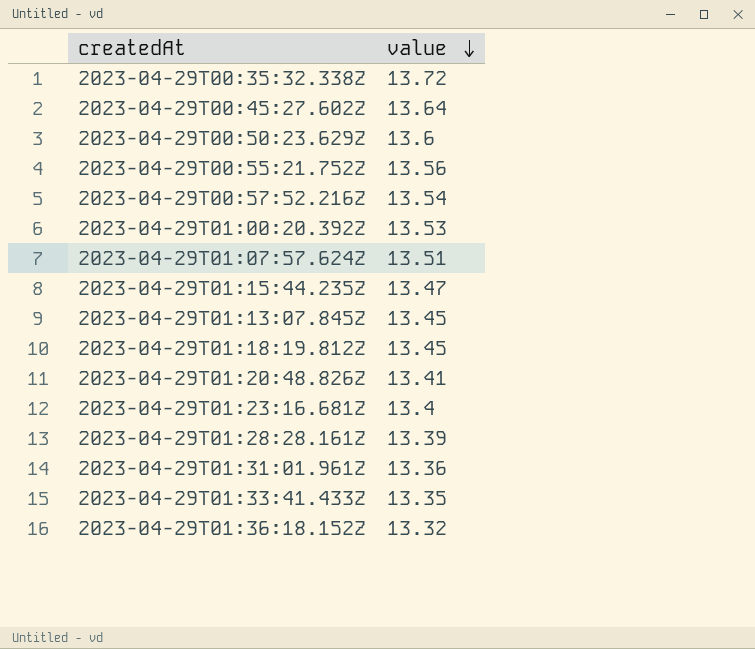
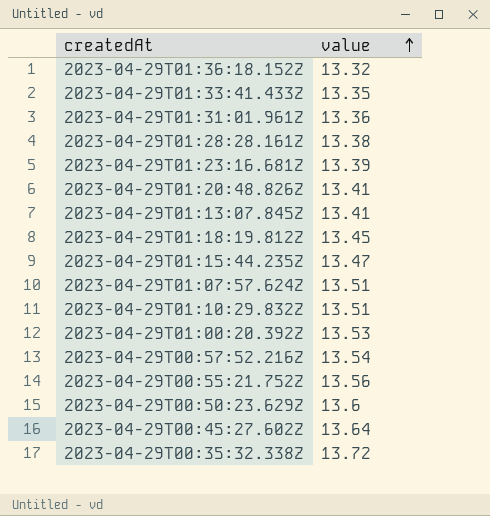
row order: value descending -> value ascending
2023-04-29T01:28:28.161Z | value: 13.39 -> 13.38
2023-04-29T01:23:16.681Z | value: 13.4 -> 13.39
2023-04-29T01:13:07.845Z | value: 13.45 -> 13.41
row 2023-04-29T01:10:29.832Z: none -> 13.51

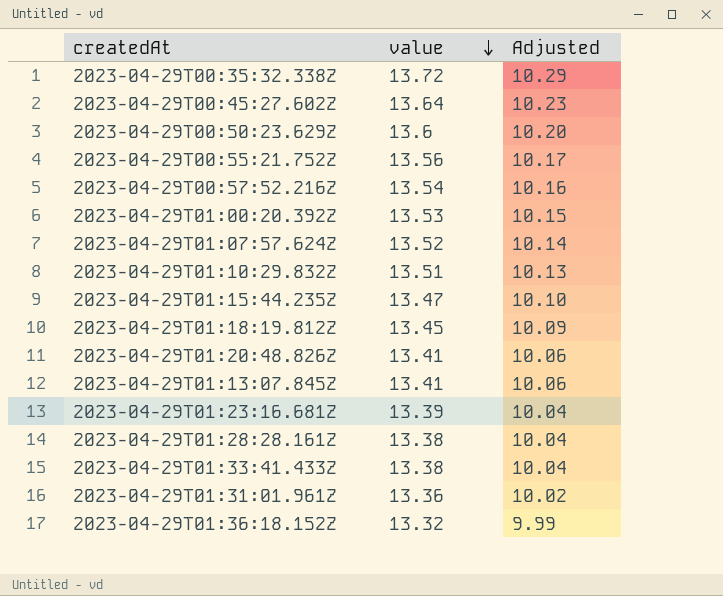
row order: value ascending -> value descending
column Adjusted | formula: none -> [value] * 0.75
2023-04-29T01:07:57.624Z | value: 13.51 -> 13.52
2023-04-29T01:33:41.433Z | value: 13.35 -> 13.38

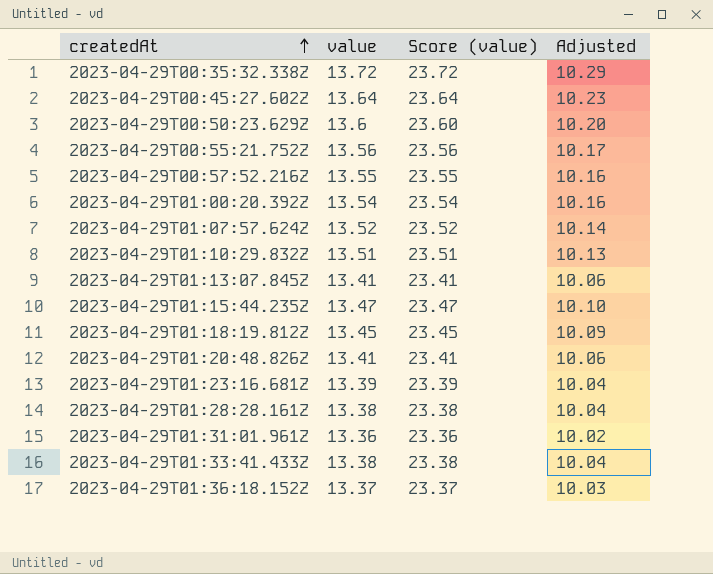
row order: value descending -> createdAt ascending
column Score (value) | formula: none -> [value] + 10
2023-04-29T00:57:52.216Z | value: 13.54 -> 13.55
2023-04-29T01:00:20.392Z | value: 13.53 -> 13.54
2023-04-29T01:00:20.392Z | Adjusted: 10.15 -> 10.16
2023-04-29T01:36:18.152Z | value: 13.32 -> 13.37
2023-04-29T01:36:18.152Z | Adjusted: 9.99 -> 10.03

